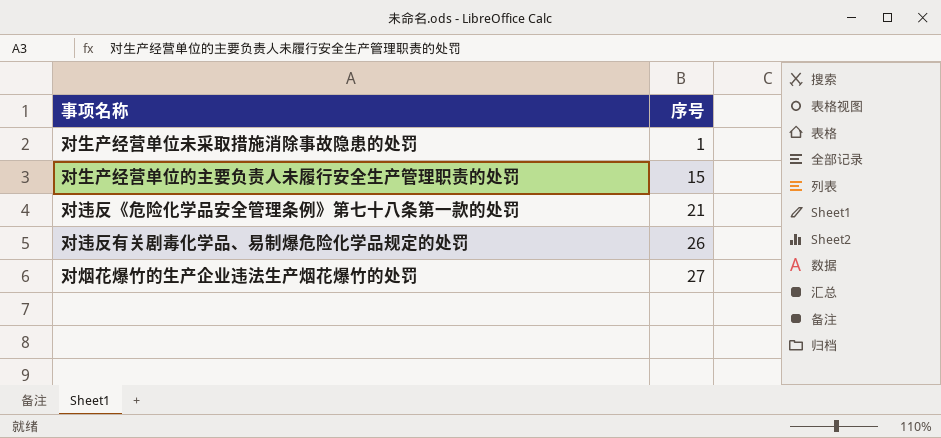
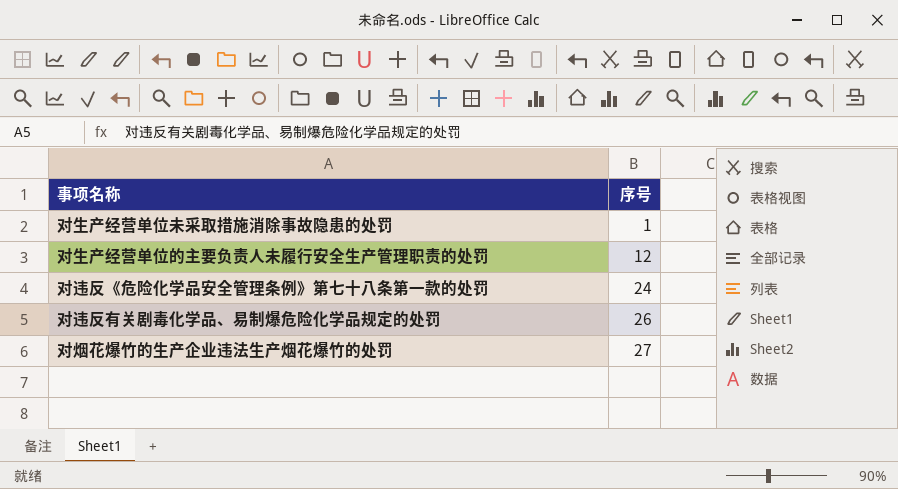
对生产经营单位的主要负责人未履行安全生产管理职责的处罚 | 序号: 15 -> 12
对违反《危险化学品安全管理条例》第七十八条第一款的处罚 | 序号: 21 -> 24

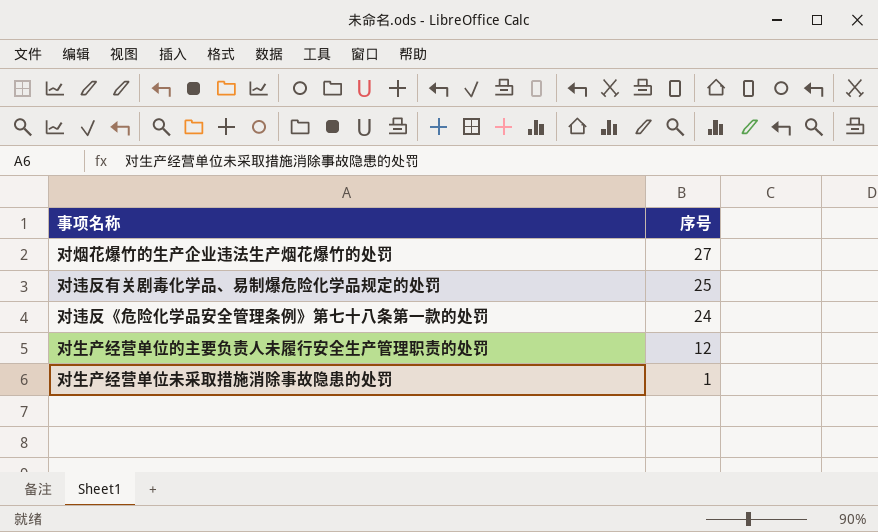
row order: 序号 ascending -> 序号 descending
对违反有关剧毒化学品、易制爆危险化学品规定的处罚 | 序号: 26 -> 25

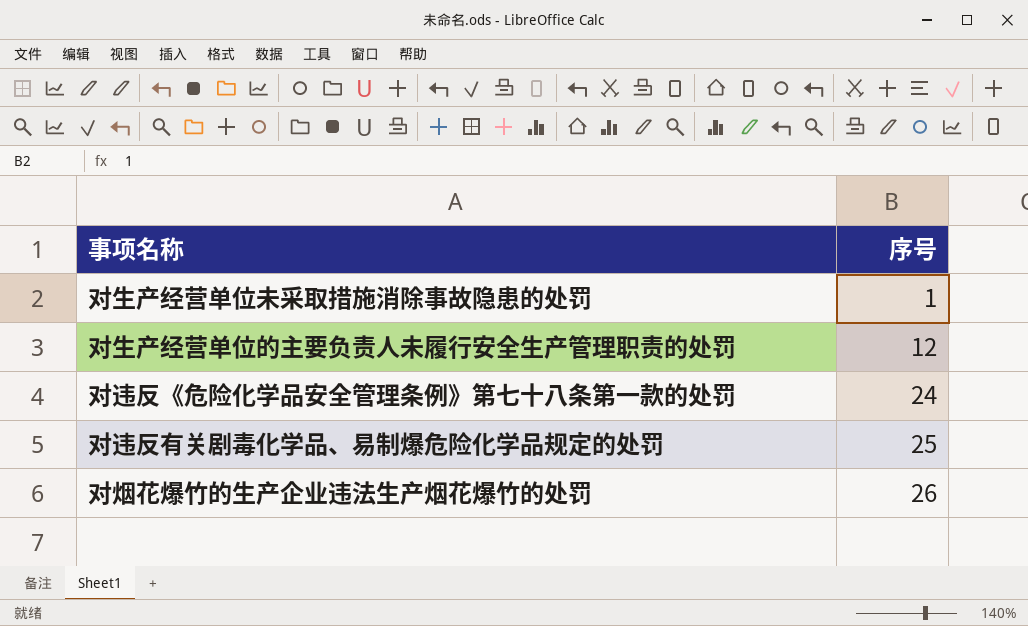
row order: 序号 descending -> 序号 ascending
对烟花爆竹的生产企业违法生产烟花爆竹的处罚 | 序号: 27 -> 26

